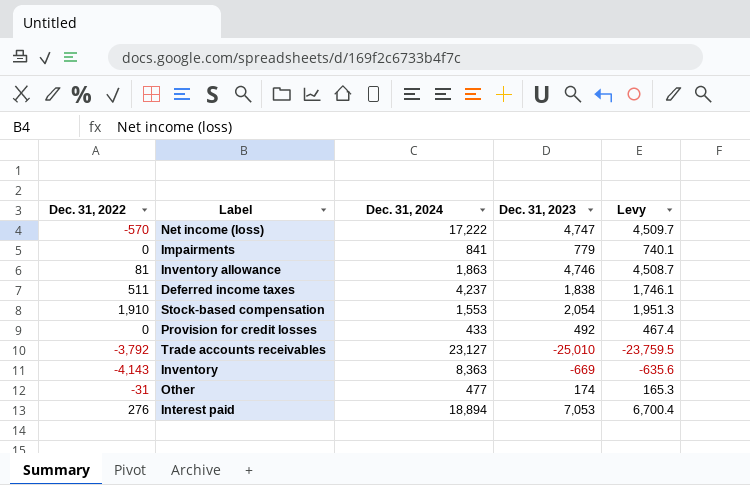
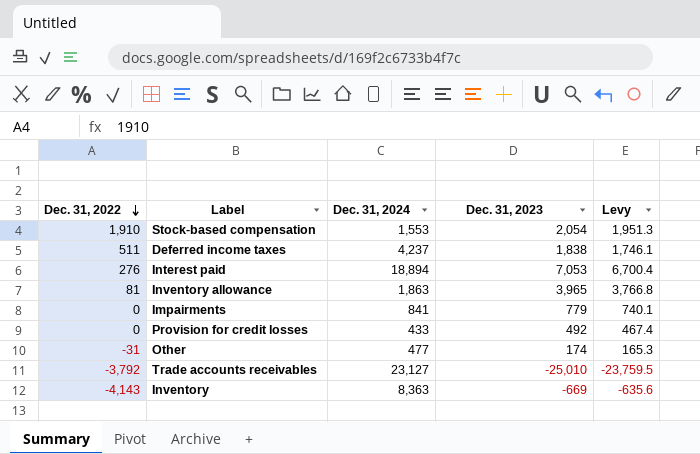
row order: none -> Dec. 31, 2022 descending
row Net income (loss): -570 | 17,222 | 4,747 | 4,509.7 -> none
Inventory allowance | Dec. 31, 2023: 4,746 -> 3,965
Inventory allowance | Levy: 4,508.7 -> 3,766.8

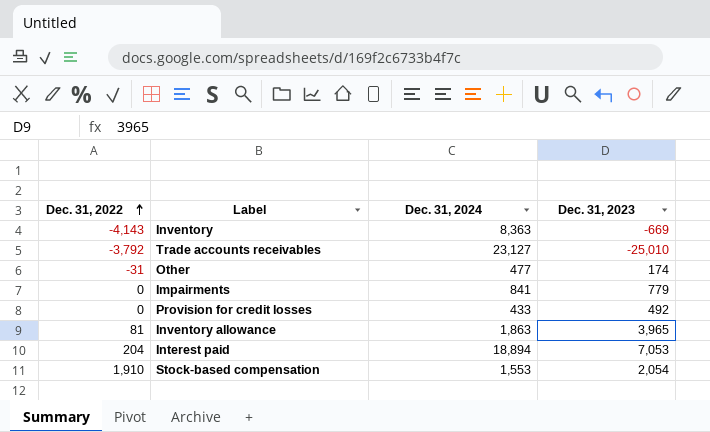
row order: Dec. 31, 2022 descending -> Dec. 31, 2022 ascending
column Levy | formula: [Dec. 31, 2023] * 0.95 -> none
row Deferred income taxes: 511 | 4,237 | 1,838 | 1,746.1 -> none
Interest paid | Dec. 31, 2022: 276 -> 204

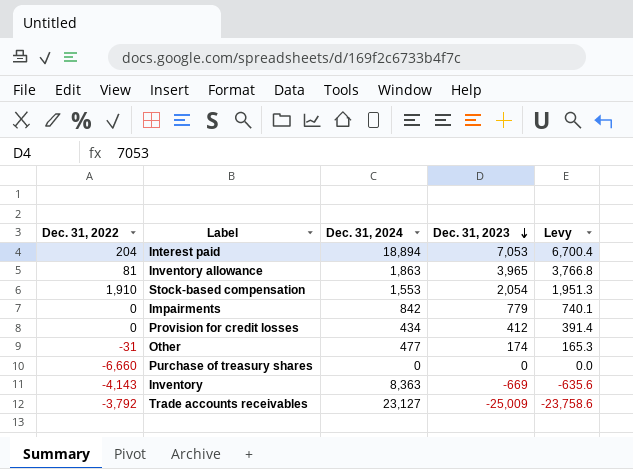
row order: Dec. 31, 2022 ascending -> Dec. 31, 2023 descending
column Levy | formula: none -> [Dec. 31, 2023] * 0.95
Impairments | Dec. 31, 2024: 841 -> 842
Provision for credit losses | Dec. 31, 2024: 433 -> 434
Provision for credit losses | Dec. 31, 2023: 492 -> 412
row Purchase of treasury shares: none -> -6,660 | 0 | 0 | 0.0
Trade accounts receivables | Dec. 31, 2023: -25,010 -> -25,009

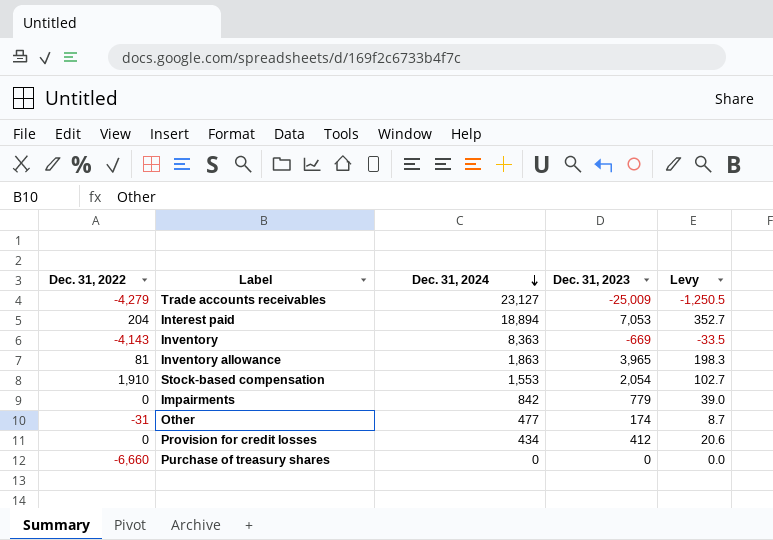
row order: Dec. 31, 2023 descending -> Dec. 31, 2024 descending
column Levy | formula: [Dec. 31, 2023] * 0.95 -> [Dec. 31, 2023] * 0.05
Trade accounts receivables | Dec. 31, 2022: -3,792 -> -4,279

